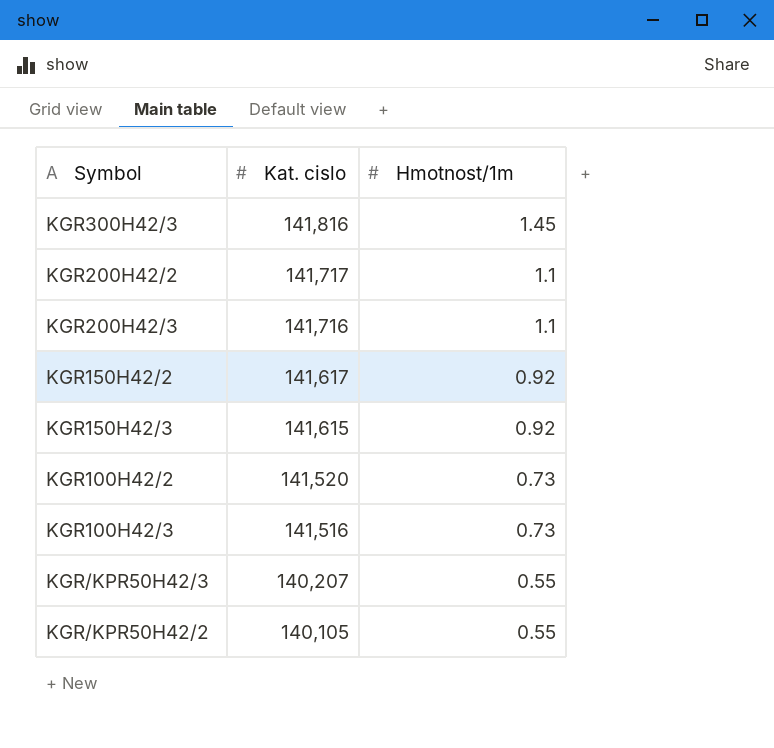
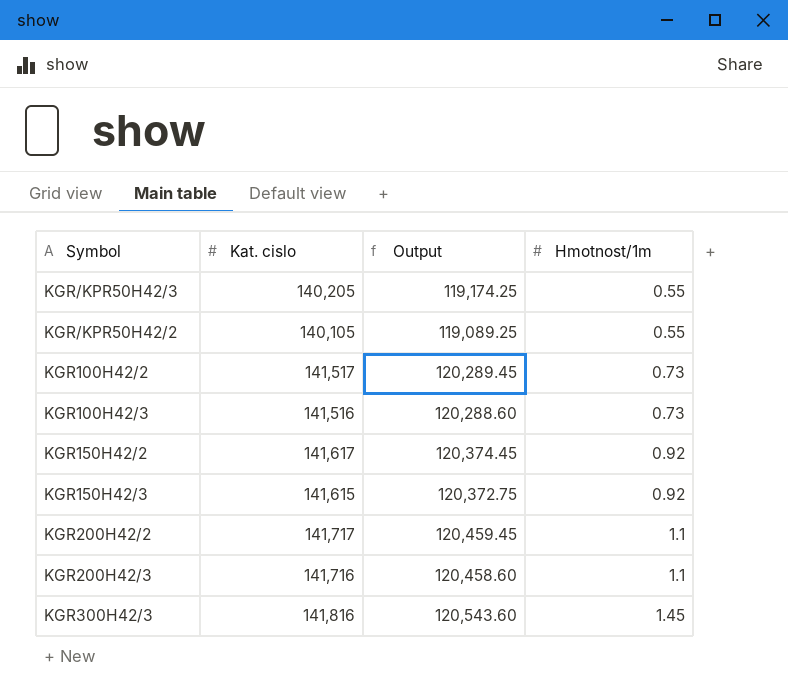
row order: Kat. cislo descending -> Hmotnost/1m ascending
column Output | formula: none -> [Kat. cislo] * 0.85
KGR/KPR50H42/3 | Kat. cislo: 140,207 -> 140,205
KGR100H42/2 | Kat. cislo: 141,520 -> 141,517

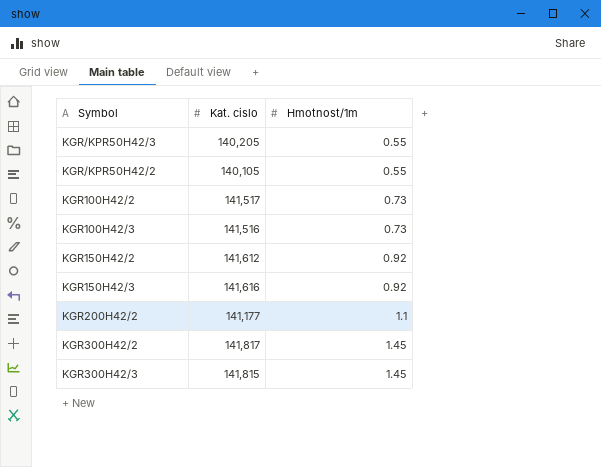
column Output | formula: [Kat. cislo] * 0.85 -> none
row KGR200H42/3: 141,716 | 120,458.60 | 1.1 -> none
KGR150H42/2 | Kat. cislo: 141,617 -> 141,612
KGR150H42/3 | Kat. cislo: 141,615 -> 141,616
KGR200H42/2 | Kat. cislo: 141,717 -> 141,177
row KGR300H42/2: none -> 141,817 | 1.45
KGR300H42/3 | Kat. cislo: 141,816 -> 141,815

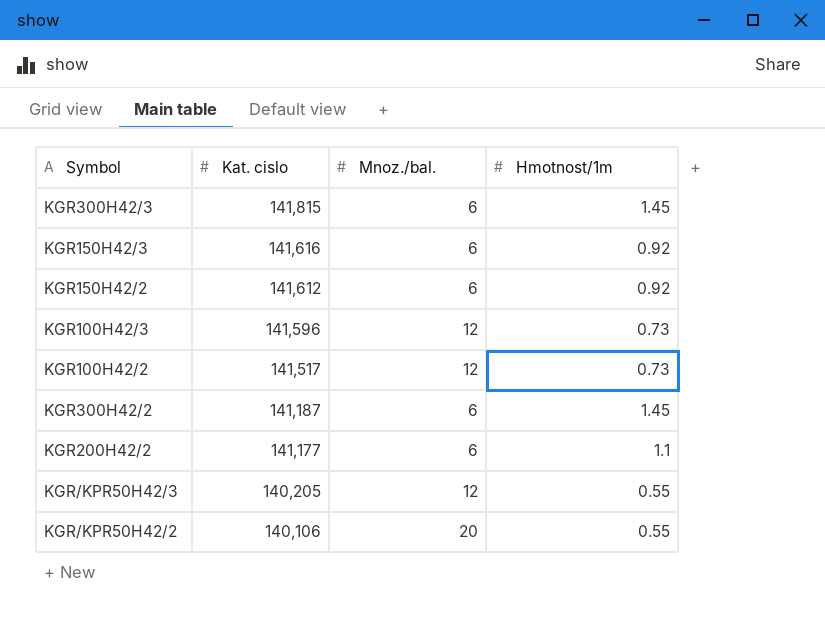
row order: Hmotnost/1m ascending -> Kat. cislo descending
column Mnoz./bal. | position: none -> 3
KGR100H42/3 | Kat. cislo: 141,516 -> 141,596
KGR300H42/2 | Kat. cislo: 141,817 -> 141,187
KGR/KPR50H42/2 | Kat. cislo: 140,105 -> 140,106

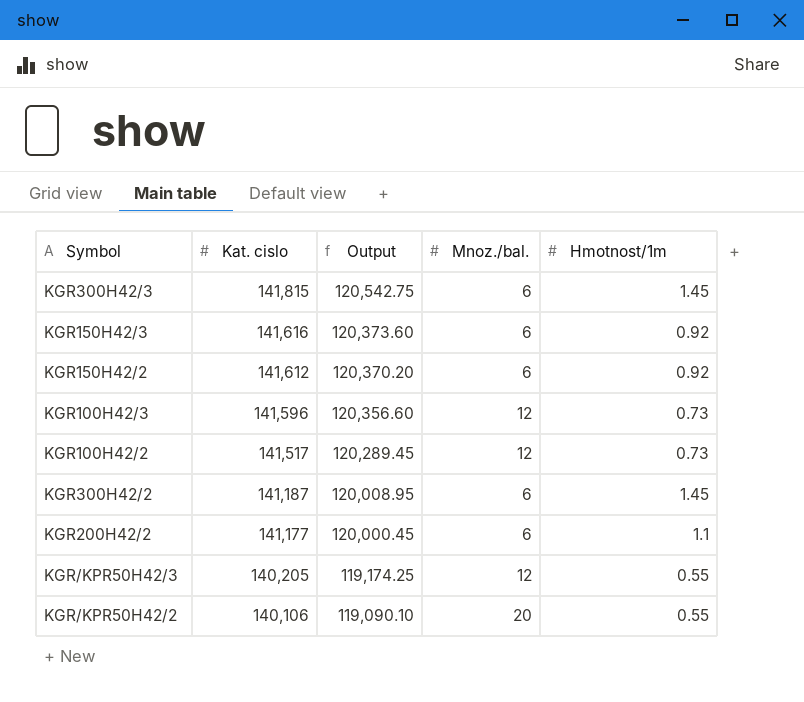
column Output | formula: none -> [Kat. cislo] * 0.85

